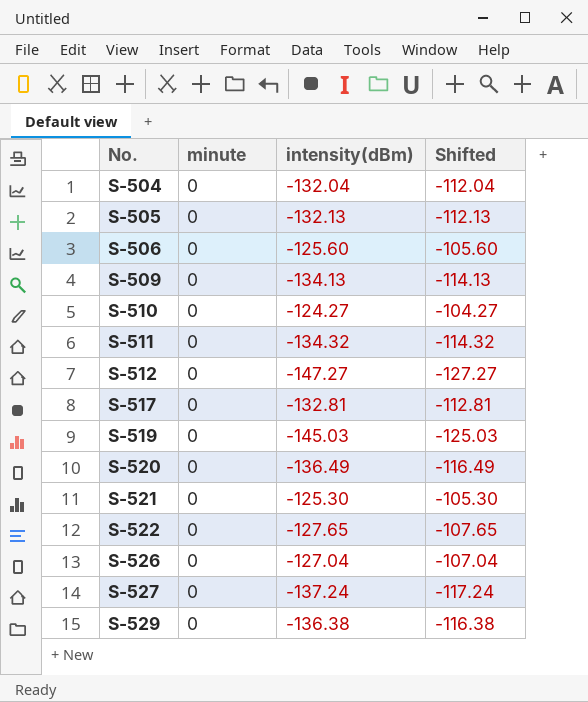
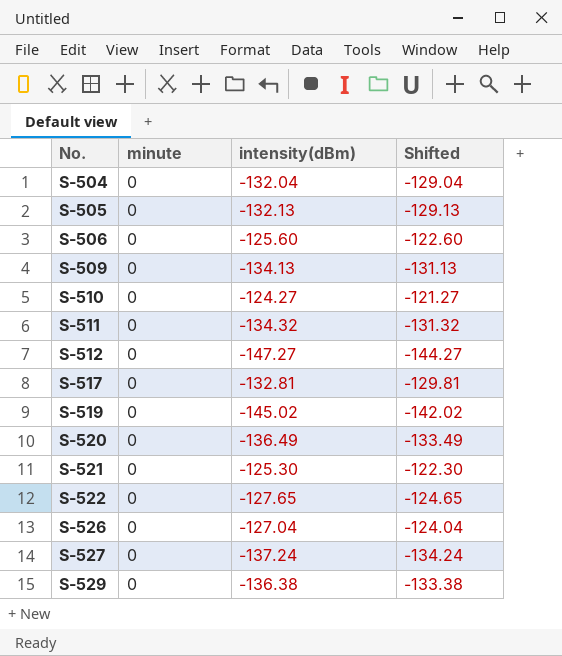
column Shifted | formula: [intensity(dBm)] + 20 -> [intensity(dBm)] + 3
S-519 | intensity(dBm): -145.03 -> -145.02

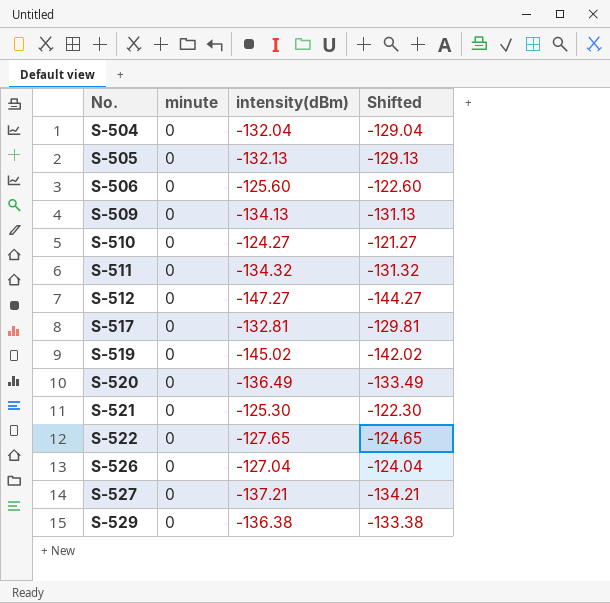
S-527 | intensity(dBm): -137.24 -> -137.21
S-527 | Shifted: -134.24 -> -134.21

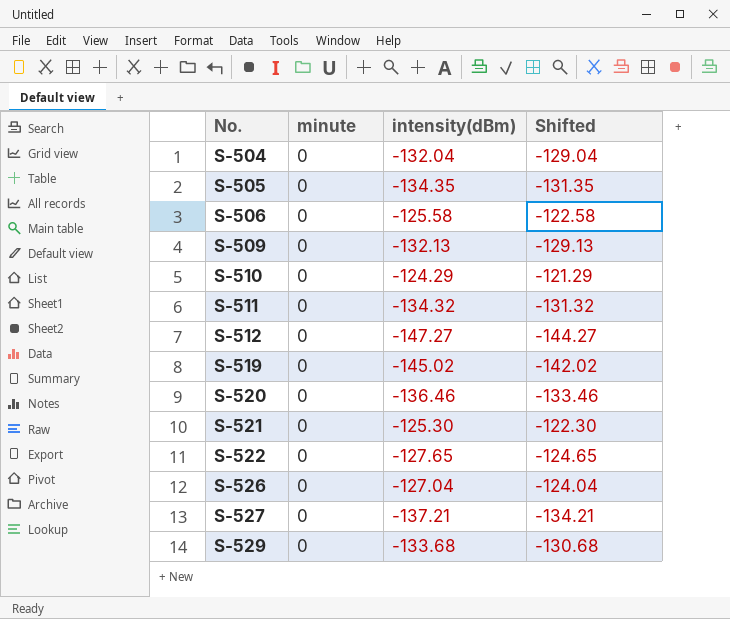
row S-517: 0 | -132.81 | -129.81 -> none
S-505 | intensity(dBm): -132.13 -> -134.35
S-505 | Shifted: -129.13 -> -131.35
S-506 | intensity(dBm): -125.60 -> -125.58
S-506 | Shifted: -122.60 -> -122.58
S-509 | intensity(dBm): -134.13 -> -132.13
S-509 | Shifted: -131.13 -> -129.13
S-510 | intensity(dBm): -124.27 -> -124.29
S-510 | Shifted: -121.27 -> -121.29
S-520 | intensity(dBm): -136.49 -> -136.46
S-520 | Shifted: -133.49 -> -133.46
S-529 | intensity(dBm): -136.38 -> -133.68
S-529 | Shifted: -133.38 -> -130.68

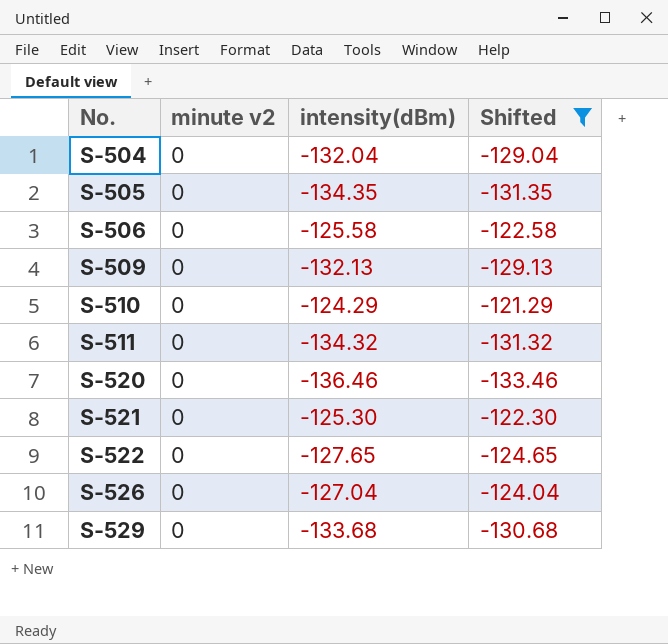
filter: none -> Shifted >= -133.46
column name: minute -> minute v2

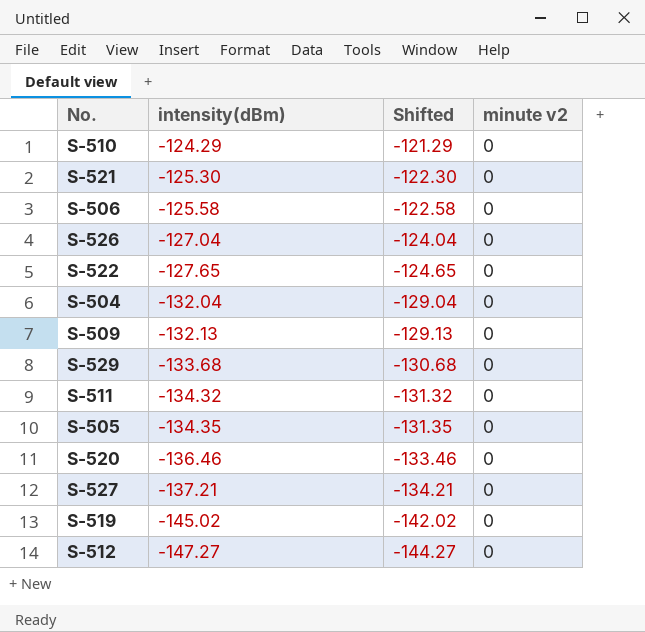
filter: Shifted >= -133.46 -> none
row order: No. ascending -> intensity(dBm) descending
column minute v2 | position: 2 -> 4

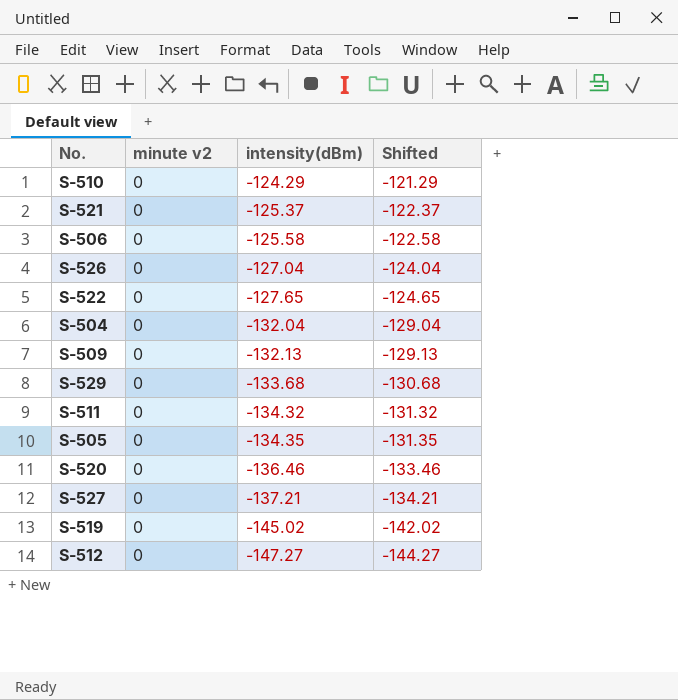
column minute v2 | position: 4 -> 2
S-521 | intensity(dBm): -125.30 -> -125.37
S-521 | Shifted: -122.30 -> -122.37

